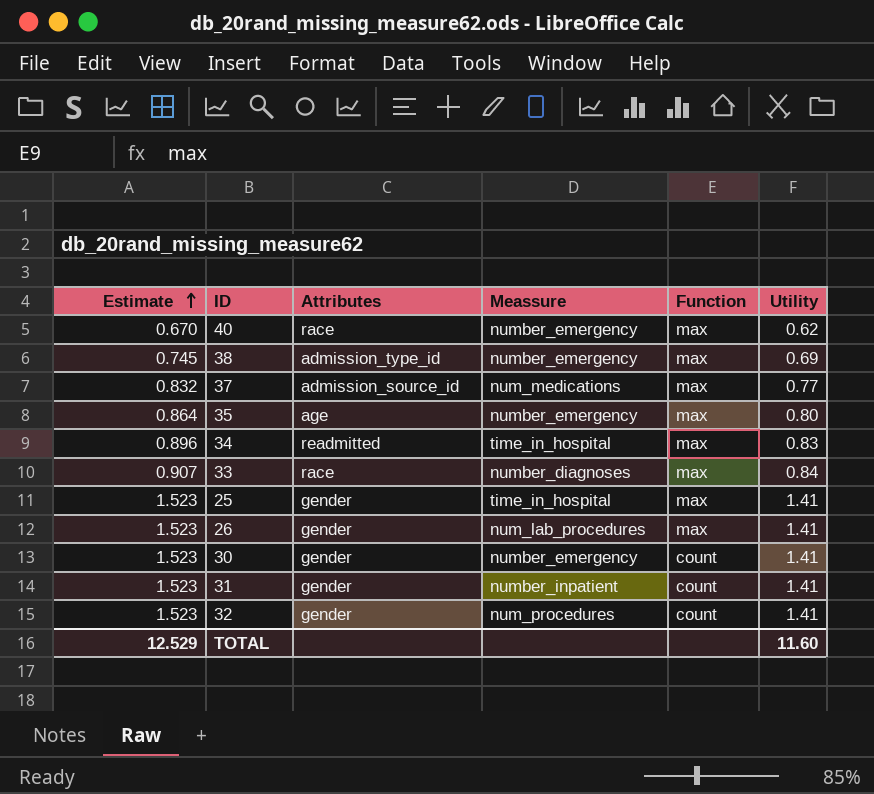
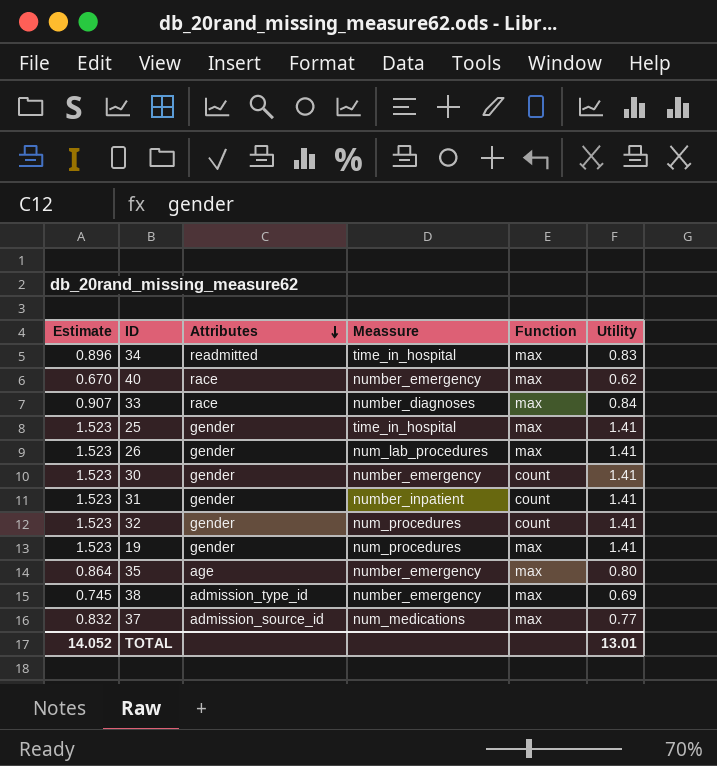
row order: Estimate ascending -> Attributes descending
row 19: none -> 1.523 | gender | num_procedures | max | 1.41
TOTAL | Estimate: 12.529 -> 14.052
TOTAL | Utility: 11.60 -> 13.01

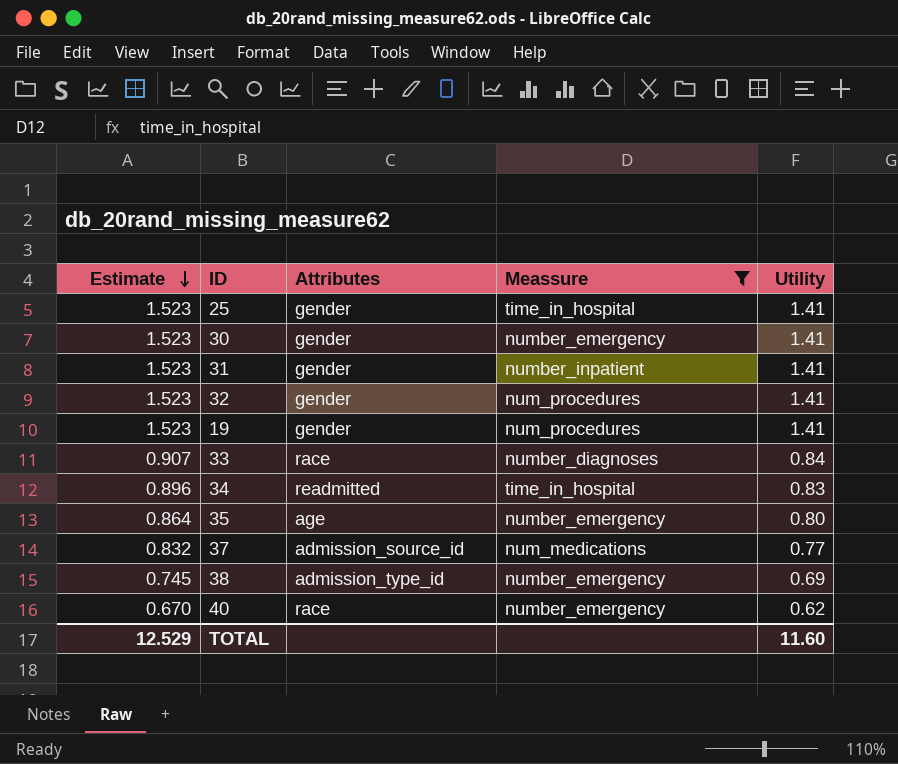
filter: none -> Meassure != num_lab_procedures
row order: Attributes descending -> Estimate descending
column Function | position: 5 -> none
TOTAL | Estimate: 14.052 -> 12.529
TOTAL | Utility: 13.01 -> 11.60

